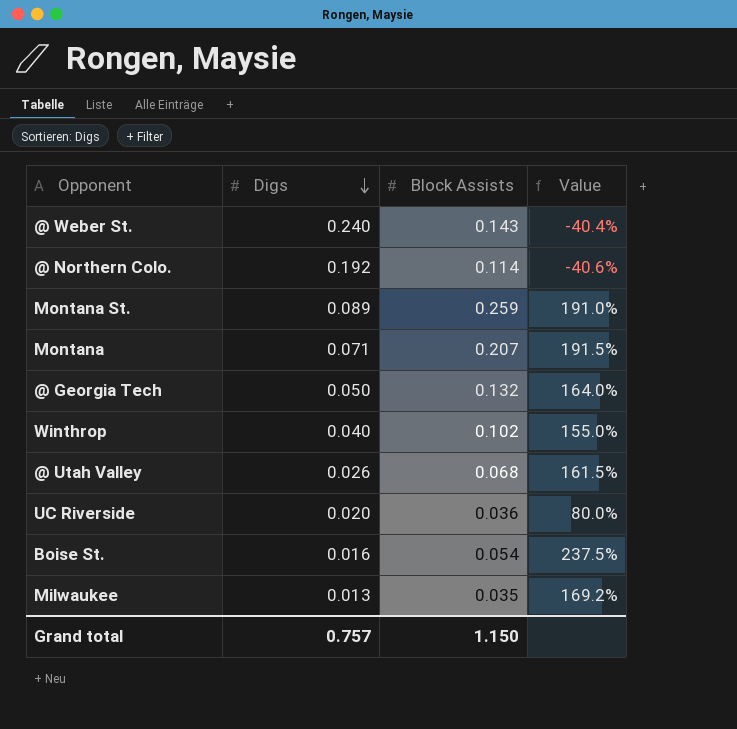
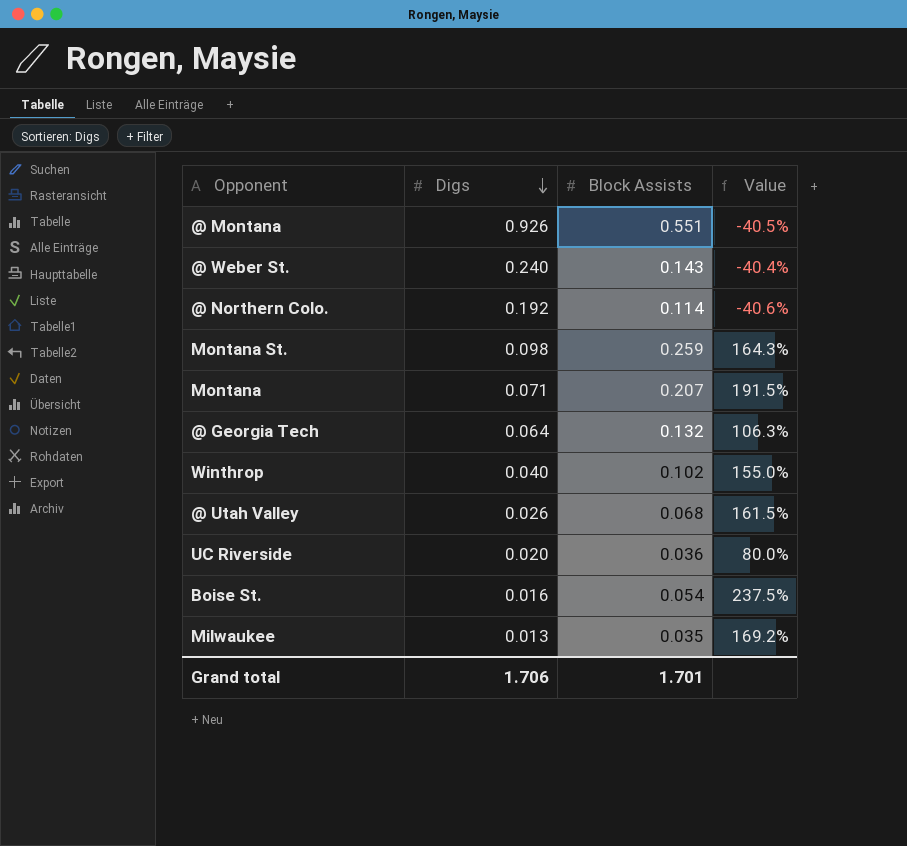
row @ Montana: none -> 0.926 | 0.551 | -40.5%
Montana St. | Digs: 0.089 -> 0.098
Montana St. | Value: 191.0% -> 164.3%
@ Georgia Tech | Digs: 0.050 -> 0.064
@ Georgia Tech | Value: 164.0% -> 106.3%
Grand total | Digs: 0.757 -> 1.706
Grand total | Block Assists: 1.150 -> 1.701

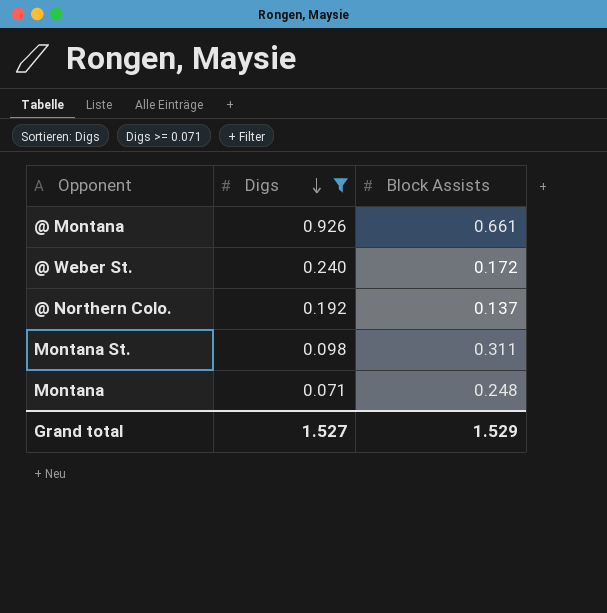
filter: none -> Digs >= 0.071
column Value | formula: ([Block Assists] - [Digs]) / [Digs] -> none
@ Montana | Block Assists: 0.551 -> 0.661
@ Weber St. | Block Assists: 0.143 -> 0.172
@ Northern Colo. | Block Assists: 0.114 -> 0.137
Montana St. | Block Assists: 0.259 -> 0.311
Montana | Block Assists: 0.207 -> 0.248
Grand total | Digs: 1.706 -> 1.527
Grand total | Block Assists: 1.701 -> 1.529

